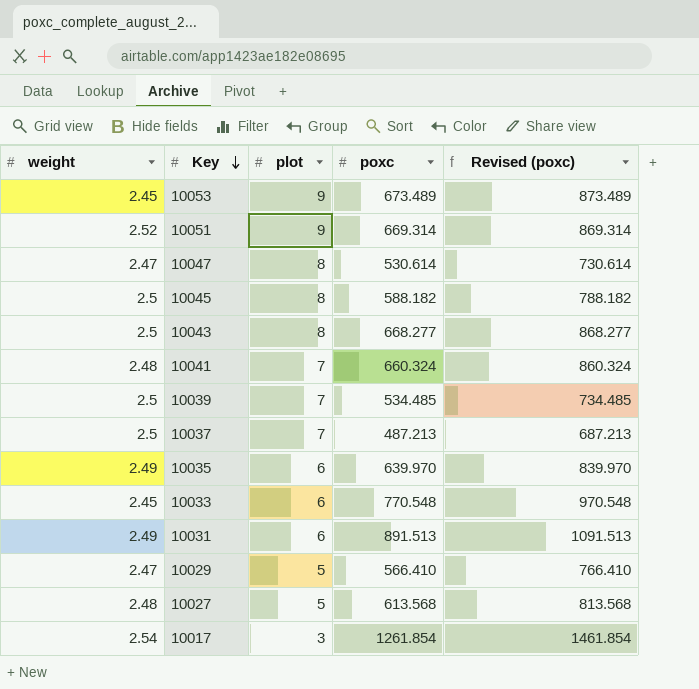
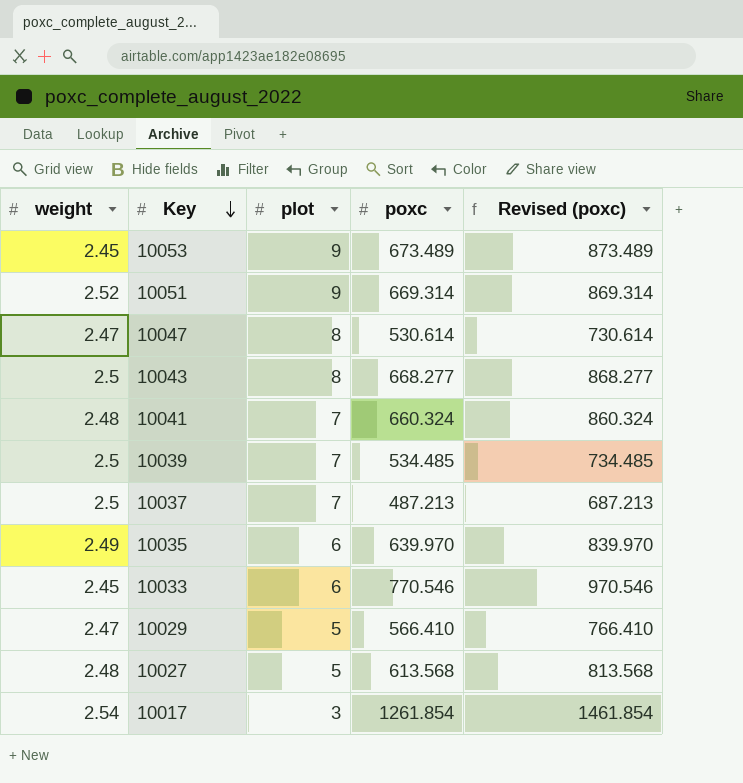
row 10045: 2.5 | 8 | 588.182 | 788.182 -> none
row 10031: 2.49 | 6 | 891.513 | 1091.513 -> none
10033 | poxc: 770.548 -> 770.546
10033 | Revised (poxc): 970.548 -> 970.546

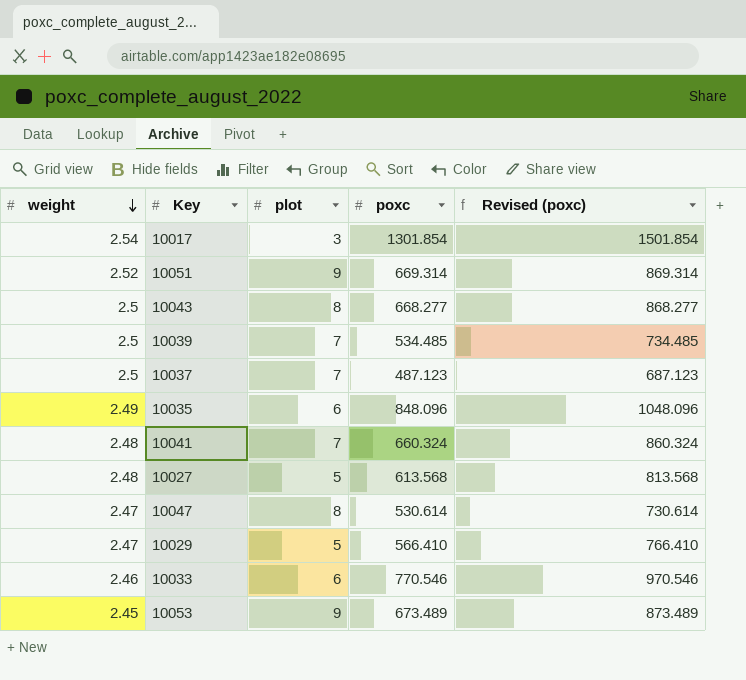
row order: Key descending -> weight descending
10017 | poxc: 1261.854 -> 1301.854
10017 | Revised (poxc): 1461.854 -> 1501.854
10037 | poxc: 487.213 -> 487.123
10037 | Revised (poxc): 687.213 -> 687.123
10035 | poxc: 639.970 -> 848.096
10035 | Revised (poxc): 839.970 -> 1048.096
10033 | weight: 2.45 -> 2.46

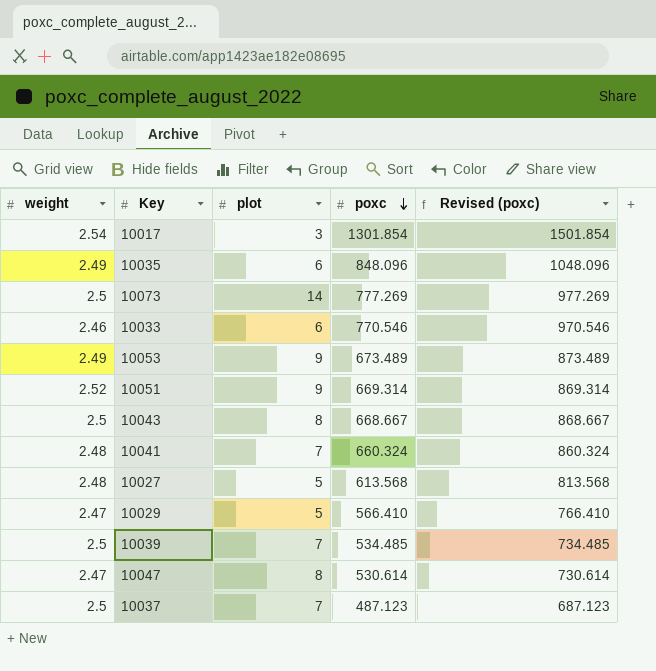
row order: weight descending -> poxc descending
row 10073: none -> 2.5 | 14 | 777.269 | 977.269
10053 | weight: 2.45 -> 2.49
10043 | poxc: 668.277 -> 668.667
10043 | Revised (poxc): 868.277 -> 868.667

